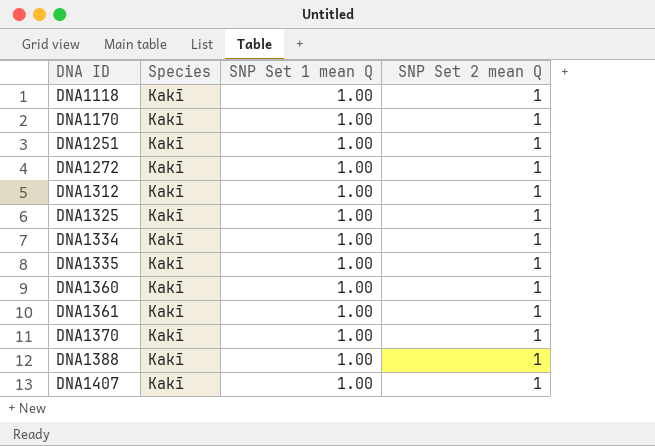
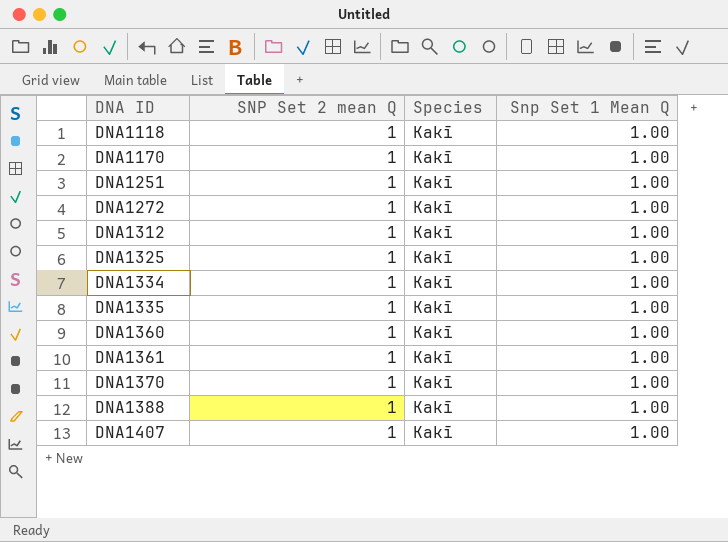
column SNP Set 2 mean Q | position: 4 -> 2
column name: SNP Set 1 mean Q -> Snp Set 1 Mean Q

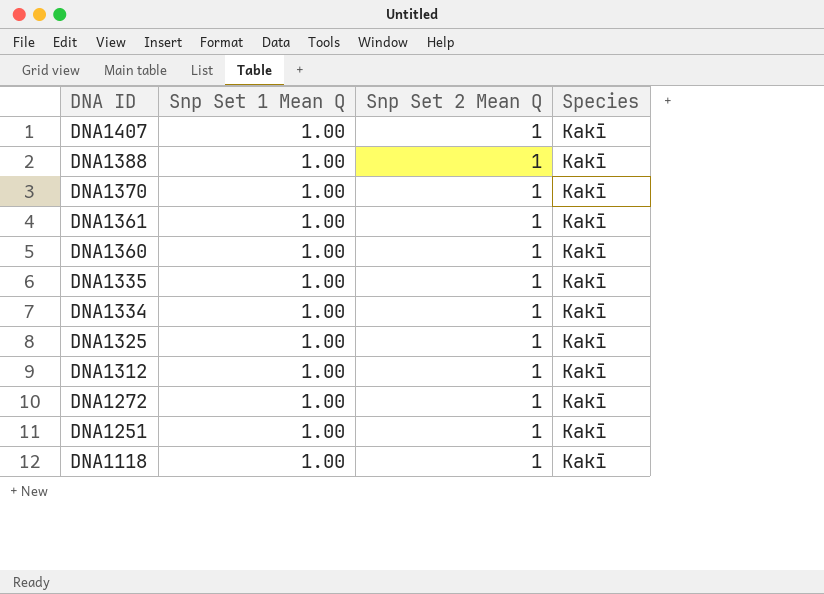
row order: DNA ID ascending -> DNA ID descending
column Snp Set 1 Mean Q | position: 4 -> 2
column name: SNP Set 2 mean Q -> Snp Set 2 Mean Q
row DNA1170: 1 | Kakī | 1.00 -> none

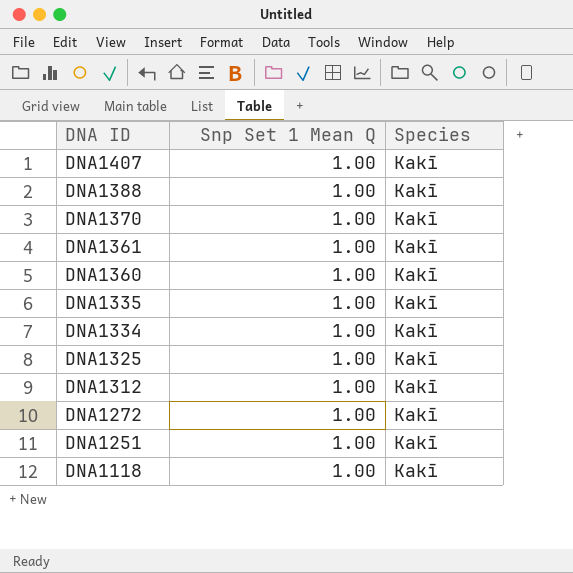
column Snp Set 2 Mean Q | position: 3 -> none

